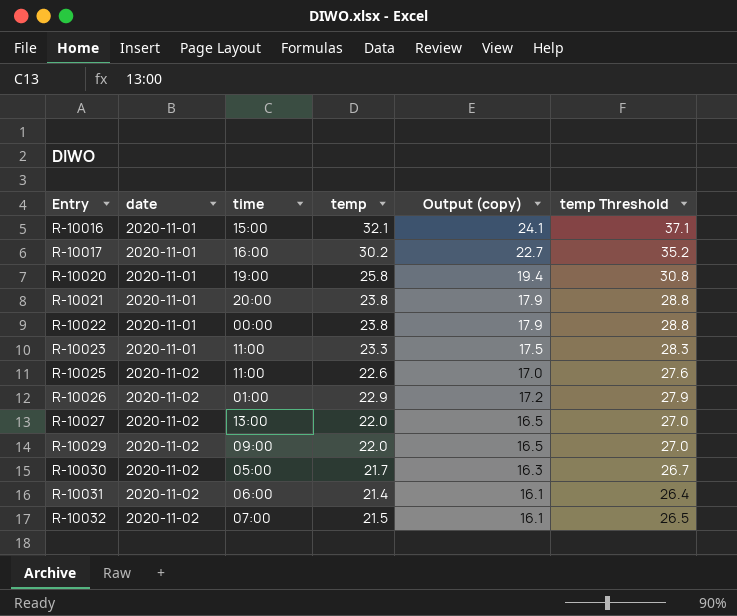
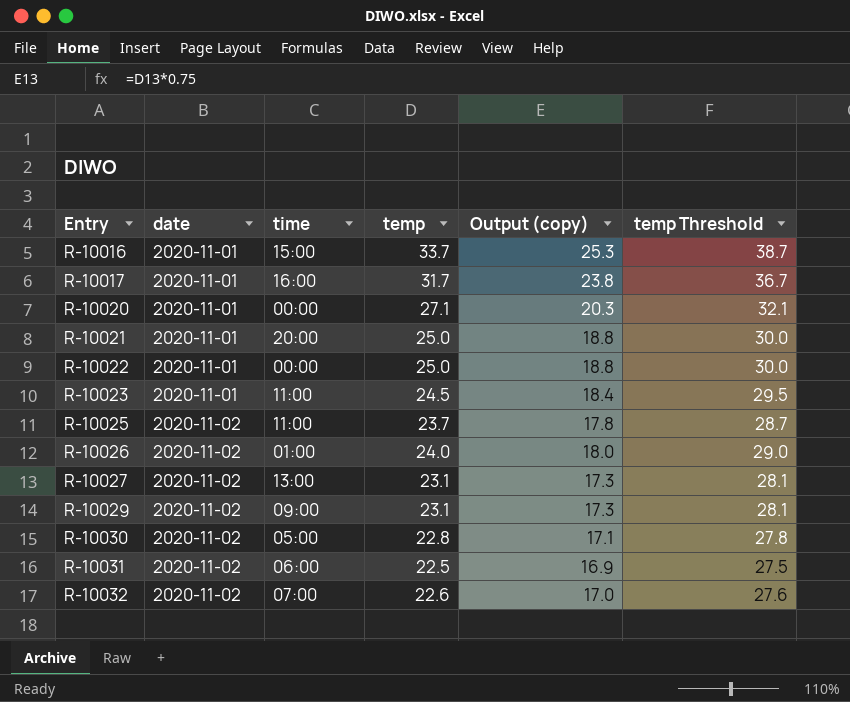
R-10016 | temp: 32.1 -> 33.7
R-10016 | Output (copy): 24.1 -> 25.3
R-10016 | temp Threshold: 37.1 -> 38.7
R-10017 | temp: 30.2 -> 31.7
R-10017 | Output (copy): 22.7 -> 23.8
R-10017 | temp Threshold: 35.2 -> 36.7
R-10020 | time: 19:00 -> 00:00
R-10020 | temp: 25.8 -> 27.1
R-10020 | Output (copy): 19.4 -> 20.3
R-10020 | temp Threshold: 30.8 -> 32.1
R-10021 | temp: 23.8 -> 25.0
R-10021 | Output (copy): 17.9 -> 18.8
R-10021 | temp Threshold: 28.8 -> 30.0
R-10022 | temp: 23.8 -> 25.0
R-10022 | Output (copy): 17.9 -> 18.8
R-10022 | temp Threshold: 28.8 -> 30.0
R-10023 | temp: 23.3 -> 24.5
R-10023 | Output (copy): 17.5 -> 18.4
R-10023 | temp Threshold: 28.3 -> 29.5
R-10025 | temp: 22.6 -> 23.7
R-10025 | Output (copy): 17.0 -> 17.8
R-10025 | temp Threshold: 27.6 -> 28.7
R-10026 | temp: 22.9 -> 24.0
R-10026 | Output (copy): 17.2 -> 18.0
R-10026 | temp Threshold: 27.9 -> 29.0
R-10027 | temp: 22.0 -> 23.1
R-10027 | Output (copy): 16.5 -> 17.3
R-10027 | temp Threshold: 27.0 -> 28.1
R-10029 | temp: 22.0 -> 23.1
R-10029 | Output (copy): 16.5 -> 17.3
R-10029 | temp Threshold: 27.0 -> 28.1
R-10030 | temp: 21.7 -> 22.8
R-10030 | Output (copy): 16.3 -> 17.1
R-10030 | temp Threshold: 26.7 -> 27.8
R-10031 | temp: 21.4 -> 22.5
R-10031 | Output (copy): 16.1 -> 16.9
R-10031 | temp Threshold: 26.4 -> 27.5
R-10032 | temp: 21.5 -> 22.6
R-10032 | Output (copy): 16.1 -> 17.0
R-10032 | temp Threshold: 26.5 -> 27.6

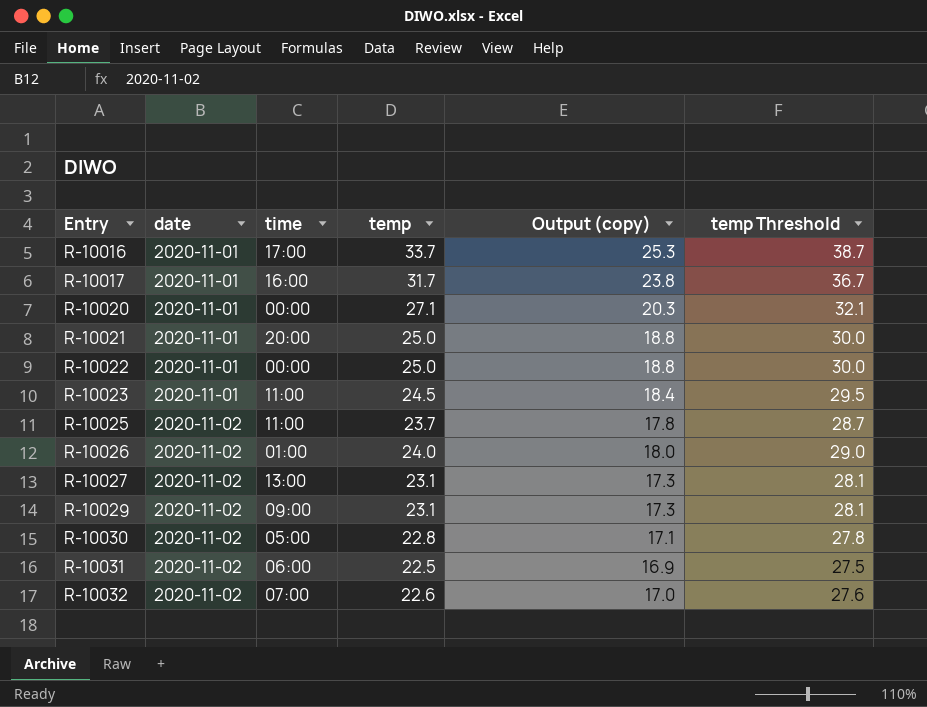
R-10016 | time: 15:00 -> 17:00

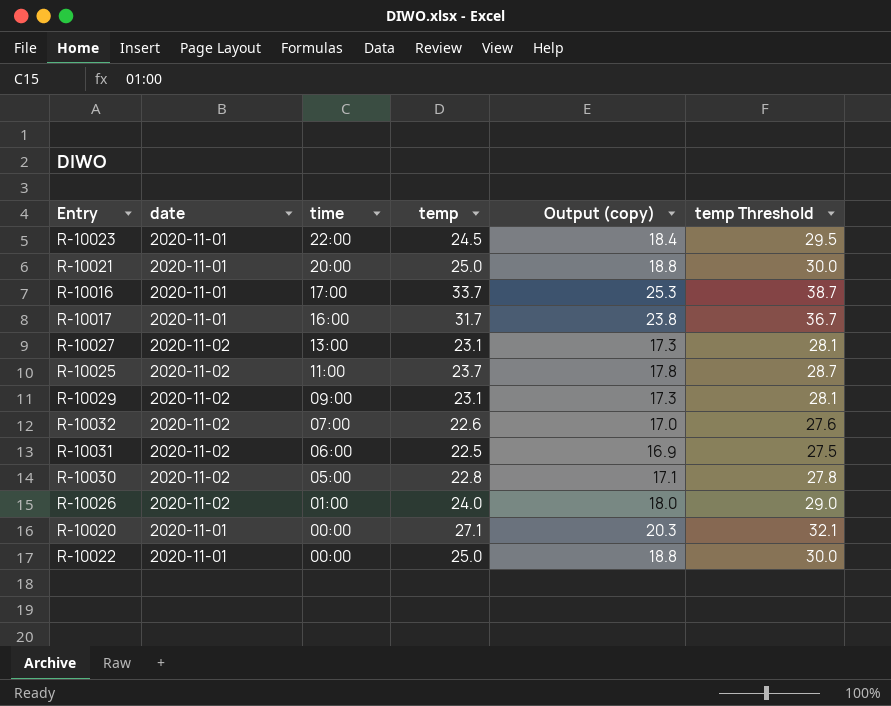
row order: Entry ascending -> time descending
R-10023 | time: 11:00 -> 22:00

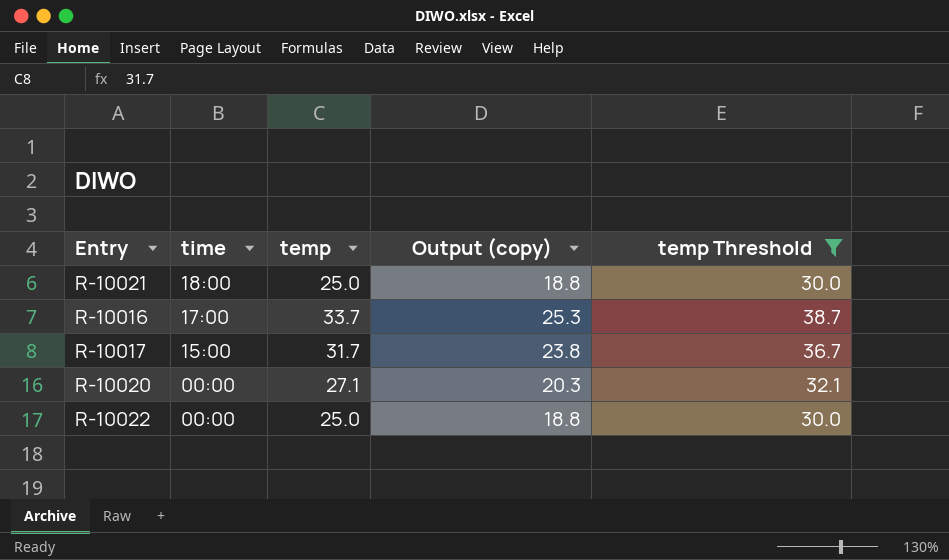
filter: none -> temp Threshold >= 30.0
column date | position: 2 -> none
R-10021 | time: 20:00 -> 18:00
R-10017 | time: 16:00 -> 15:00

